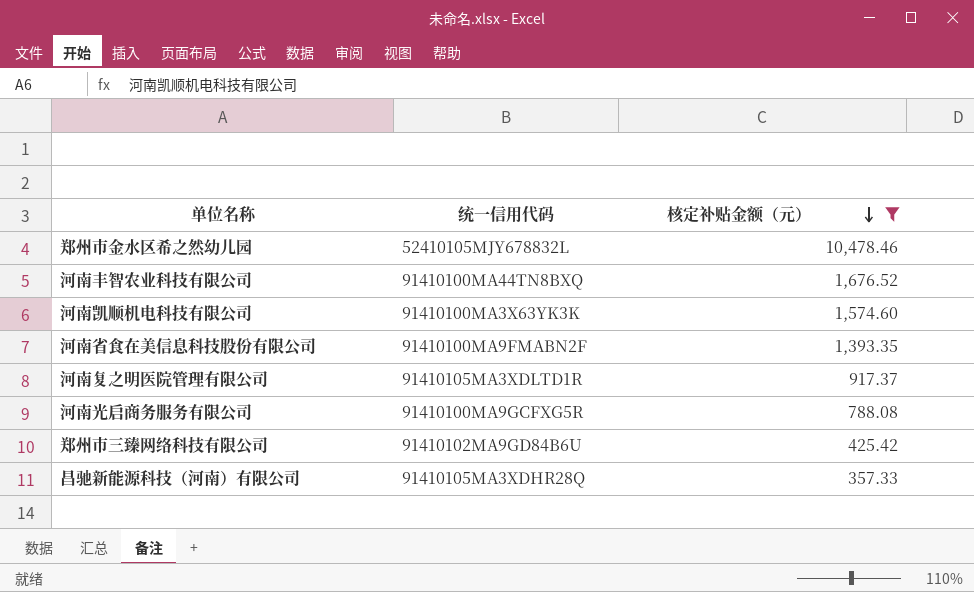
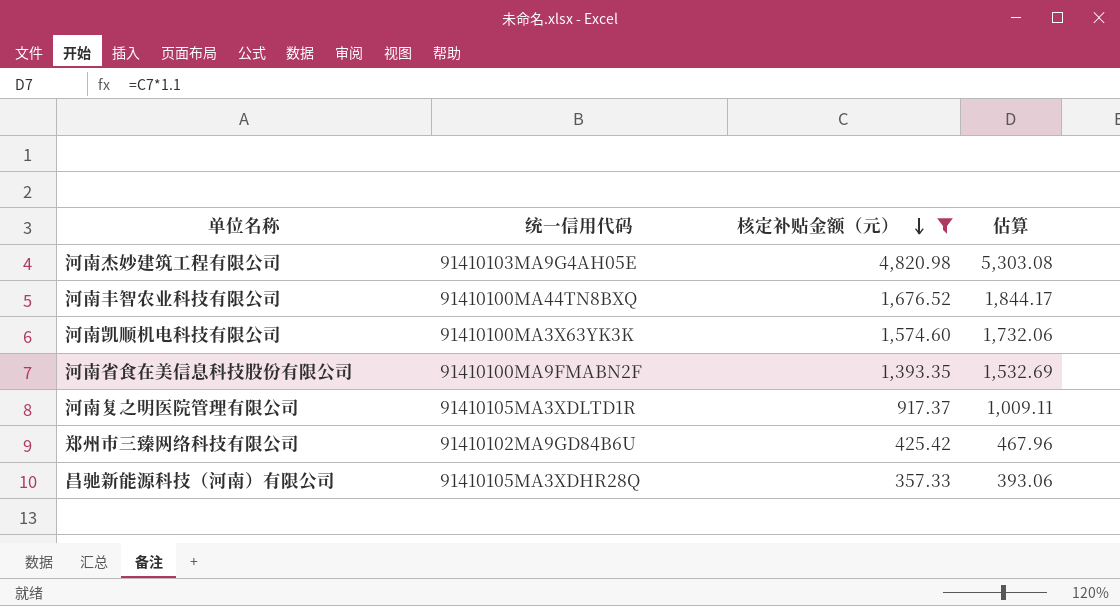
column 估算 | formula: none -> [核定补贴金额（元）] * 1.1
row 郑州市金水区希之然幼儿园: 52410105MJY678832L | 10,478.46 -> none
row 河南光启商务服务有限公司: 91410100MA9GCFXG5R | 788.08 -> none
row 河南杰妙建筑工程有限公司: none -> 91410103MA9G4AH05E | 4,820.98 | 5,303.08

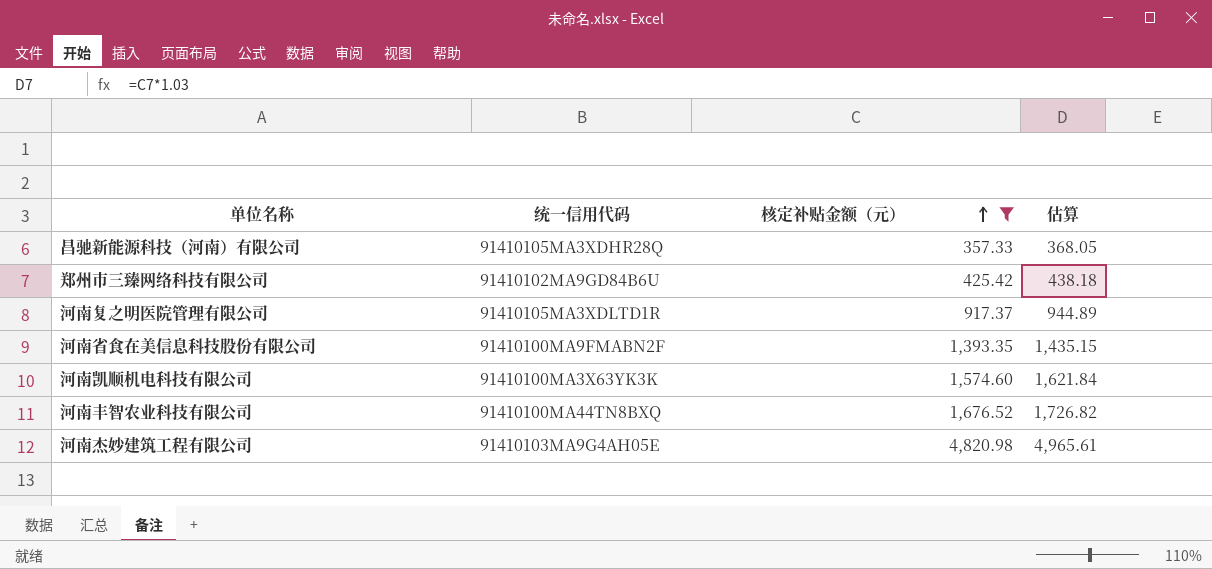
row order: 核定补贴金额（元） descending -> 核定补贴金额（元） ascending
column 估算 | formula: [核定补贴金额（元）] * 1.1 -> [核定补贴金额（元）] * 1.03

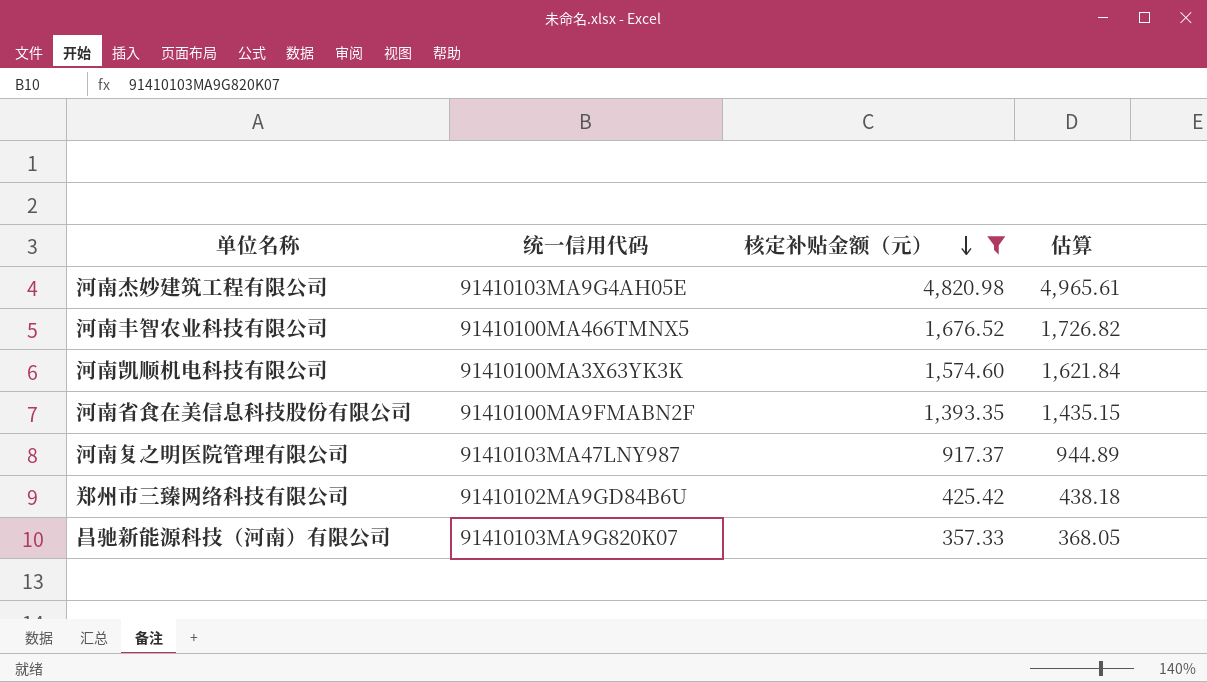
row order: 核定补贴金额（元） ascending -> 核定补贴金额（元） descending
河南丰智农业科技有限公司 | 统一信用代码: 91410100MA44TN8BXQ -> 91410100MA466TMNX5
河南复之明医院管理有限公司 | 统一信用代码: 91410105MA3XDLTD1R -> 91410103MA47LNY987
昌驰新能源科技（河南）有限公司 | 统一信用代码: 91410105MA3XDHR28Q -> 91410103MA9G820K07

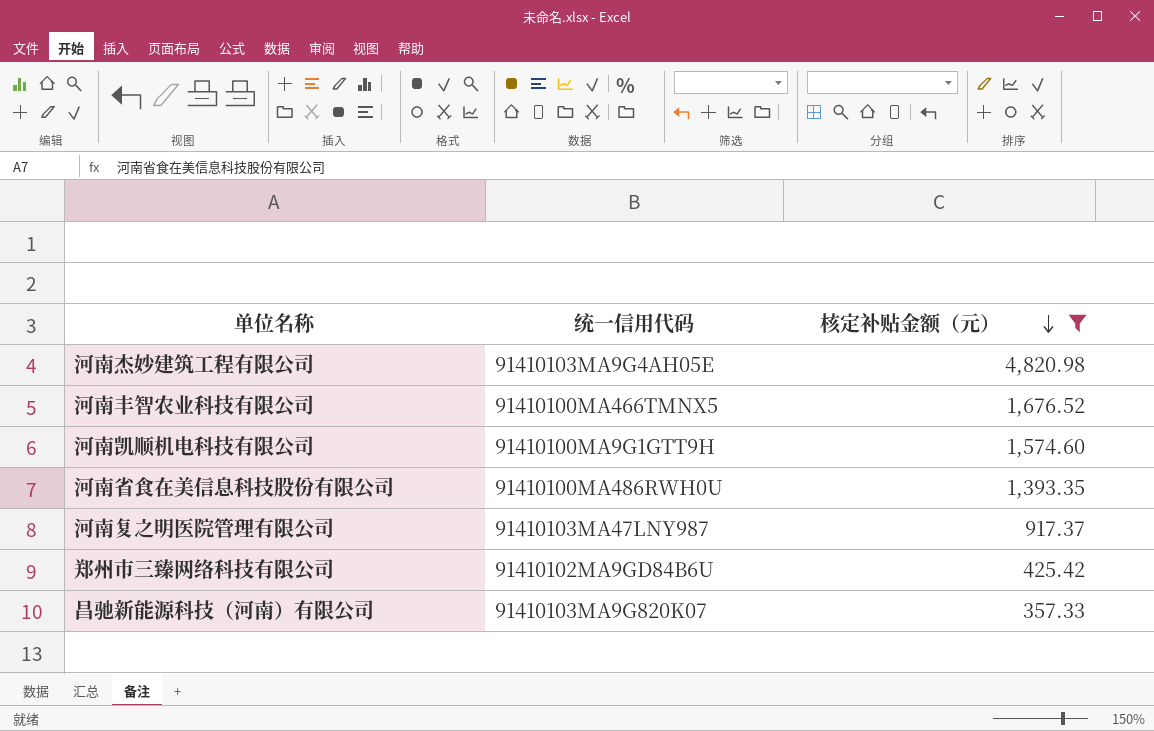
column 估算 | formula: [核定补贴金额（元）] * 1.03 -> none
河南凯顺机电科技有限公司 | 统一信用代码: 91410100MA3X63YK3K -> 91410100MA9G1GTT9H
河南省食在美信息科技股份有限公司 | 统一信用代码: 91410100MA9FMABN2F -> 91410100MA486RWH0U

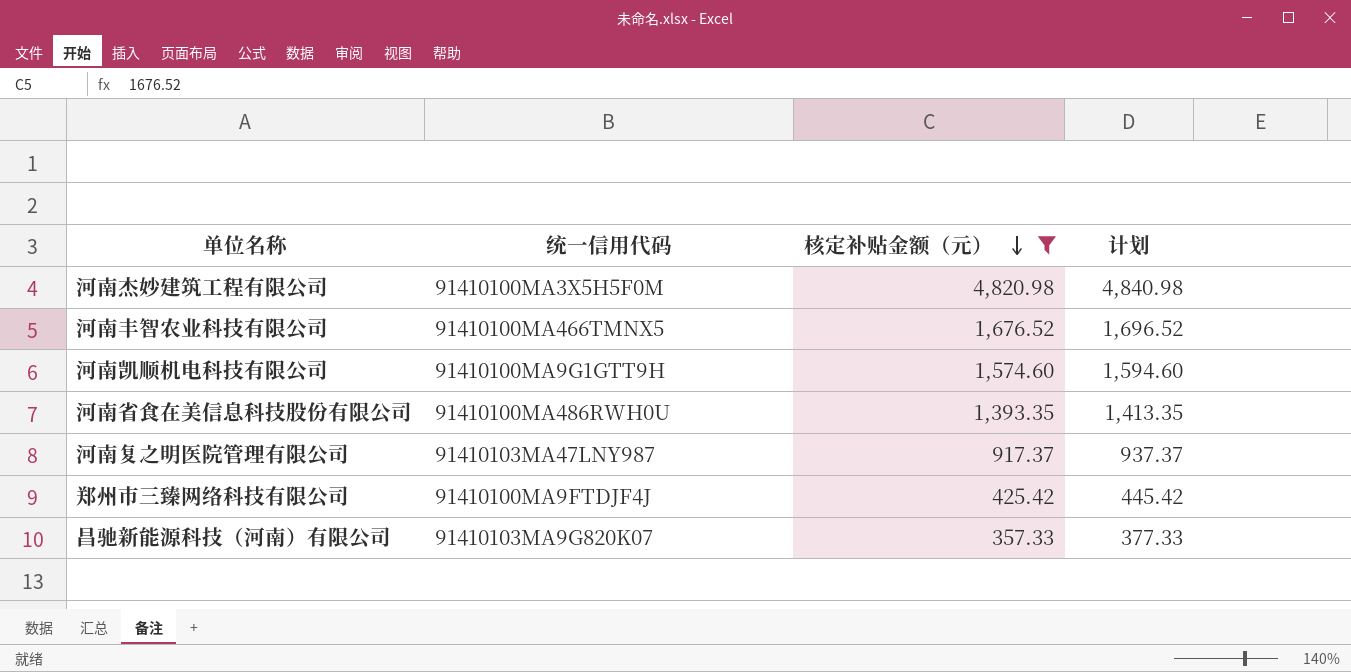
column 计划 | formula: none -> [核定补贴金额（元）] + 20
河南杰妙建筑工程有限公司 | 统一信用代码: 91410103MA9G4AH05E -> 91410100MA3X5H5F0M
郑州市三臻网络科技有限公司 | 统一信用代码: 91410102MA9GD84B6U -> 91410100MA9FTDJF4J

